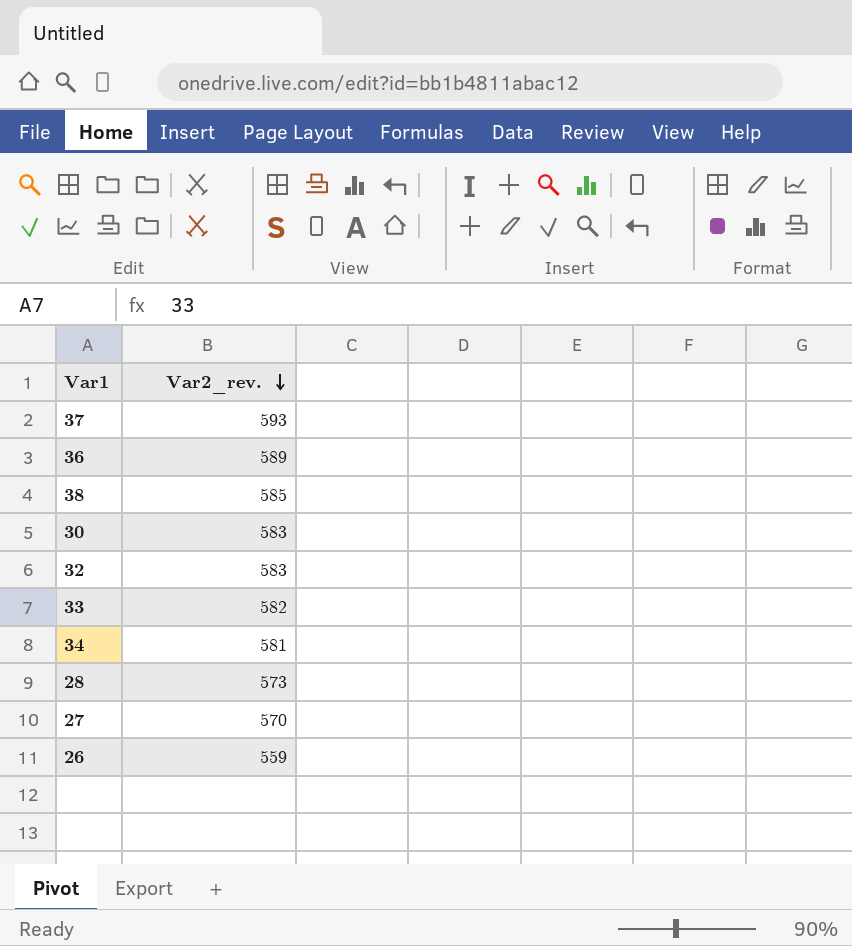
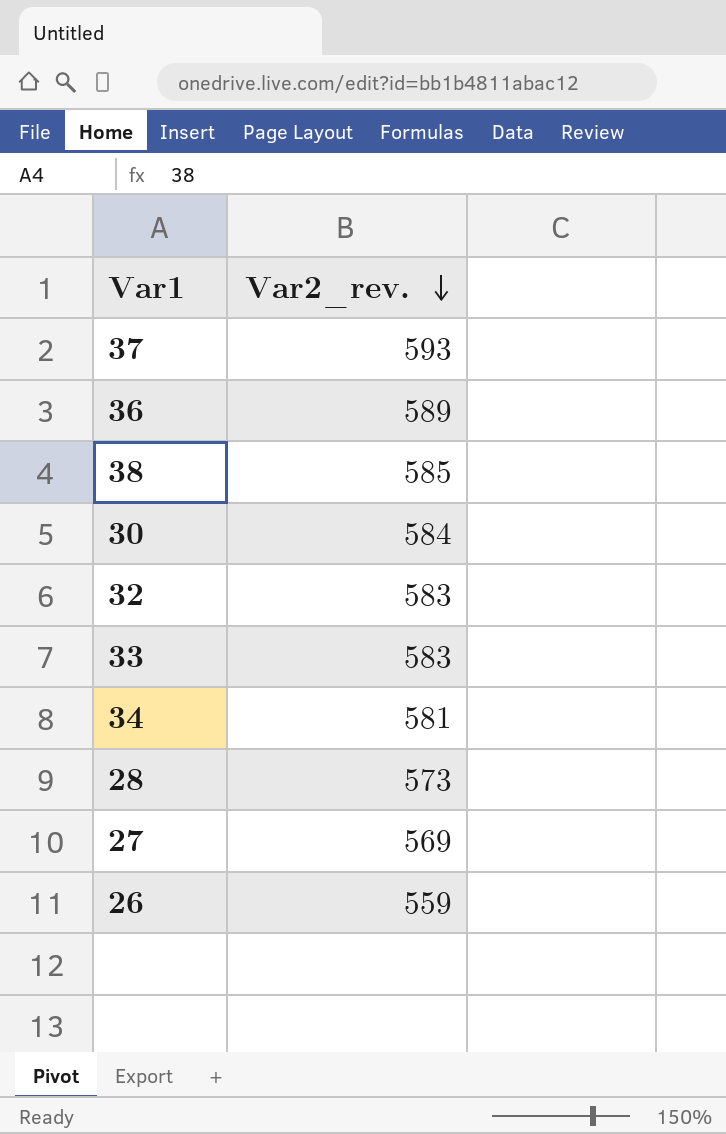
30 | Var2_rev.: 583 -> 584
33 | Var2_rev.: 582 -> 583
27 | Var2_rev.: 570 -> 569

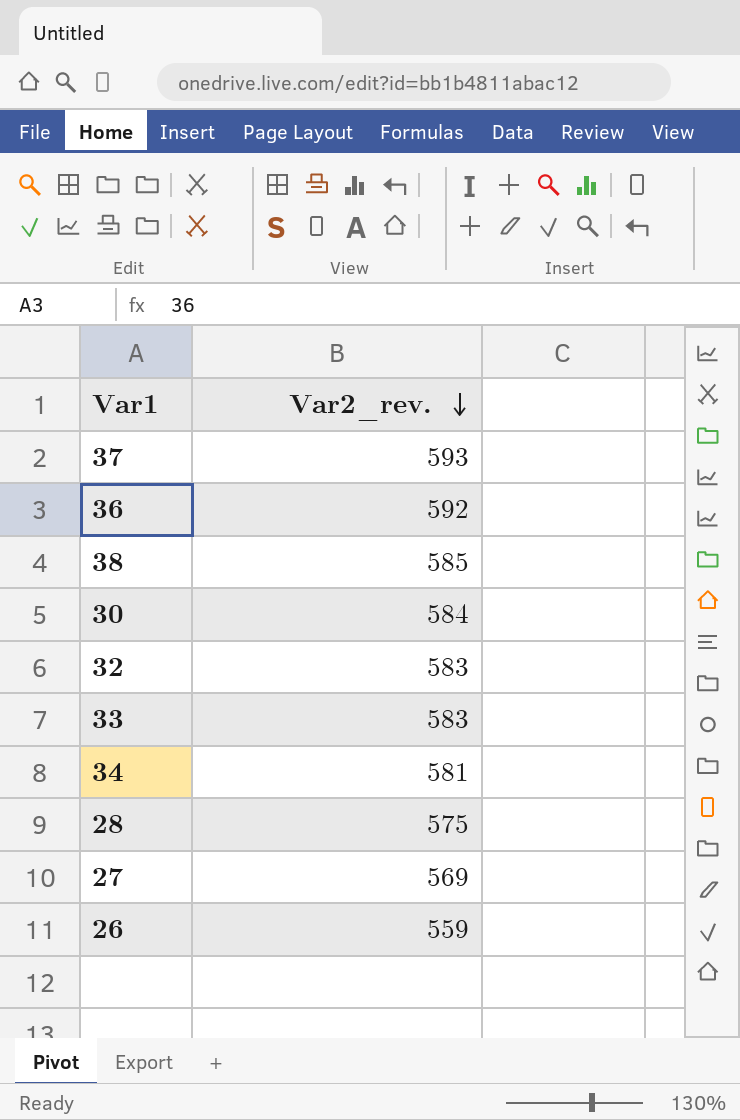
36 | Var2_rev.: 589 -> 592
28 | Var2_rev.: 573 -> 575

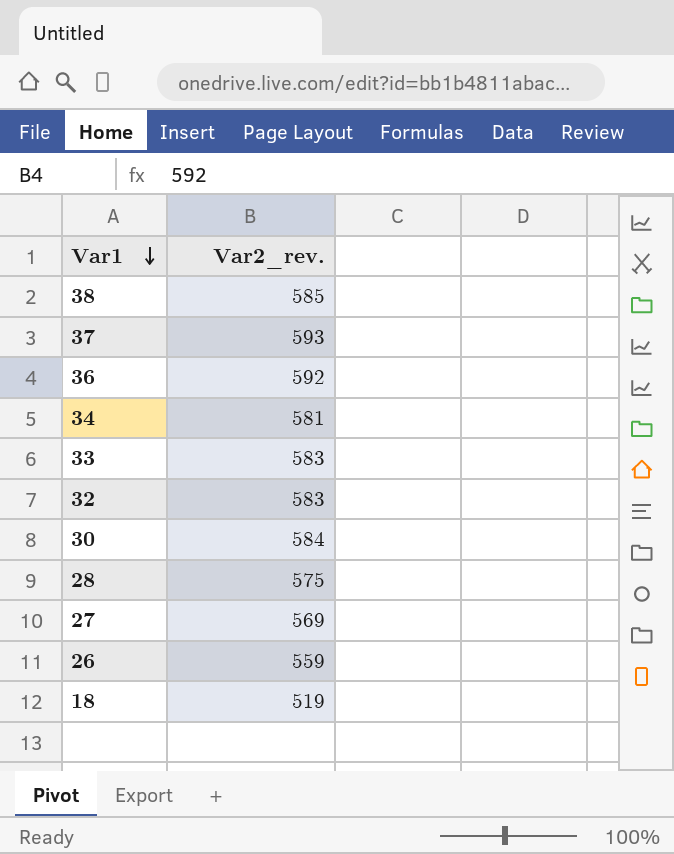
row order: Var2_rev. descending -> Var1 descending
row 18: none -> 519

